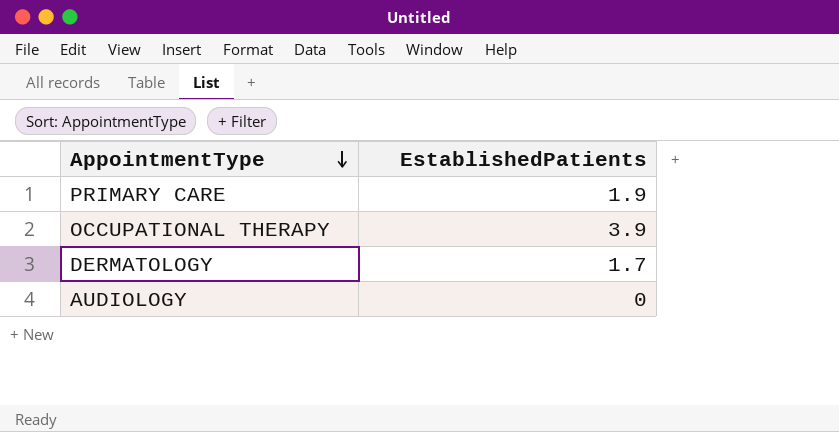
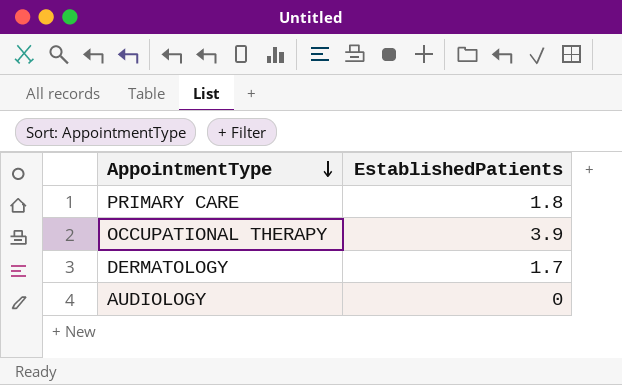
PRIMARY CARE | EstablishedPatients: 1.9 -> 1.8

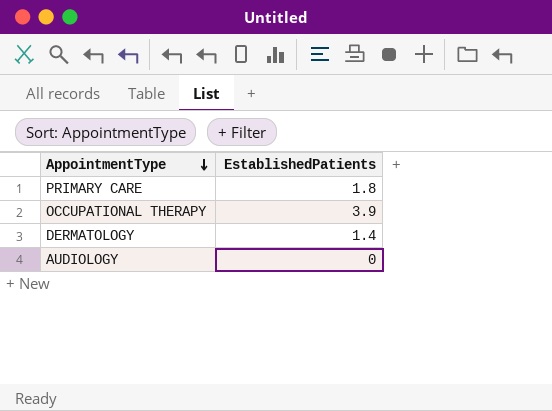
DERMATOLOGY | EstablishedPatients: 1.7 -> 1.4

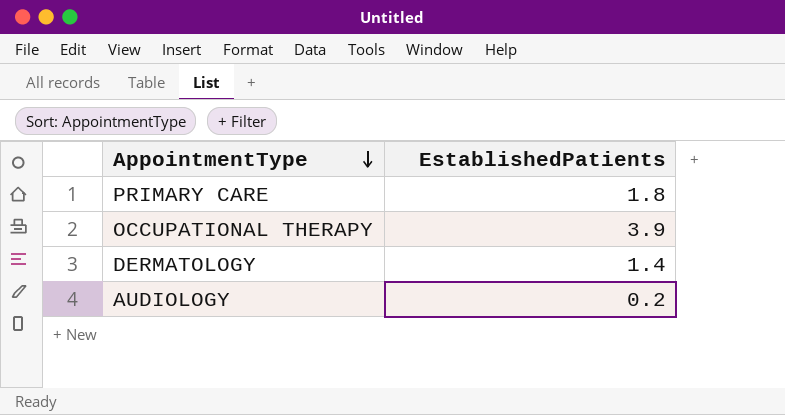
AUDIOLOGY | EstablishedPatients: 0 -> 0.2

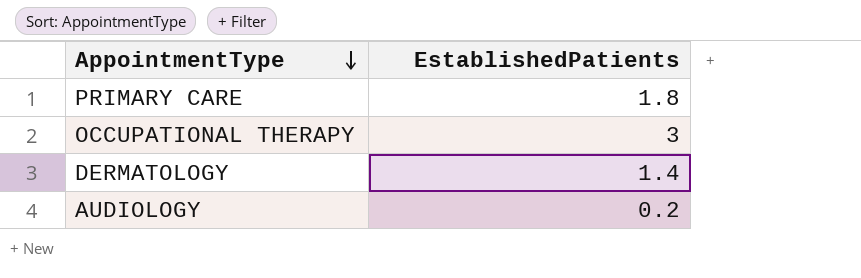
OCCUPATIONAL THERAPY | EstablishedPatients: 3.9 -> 3

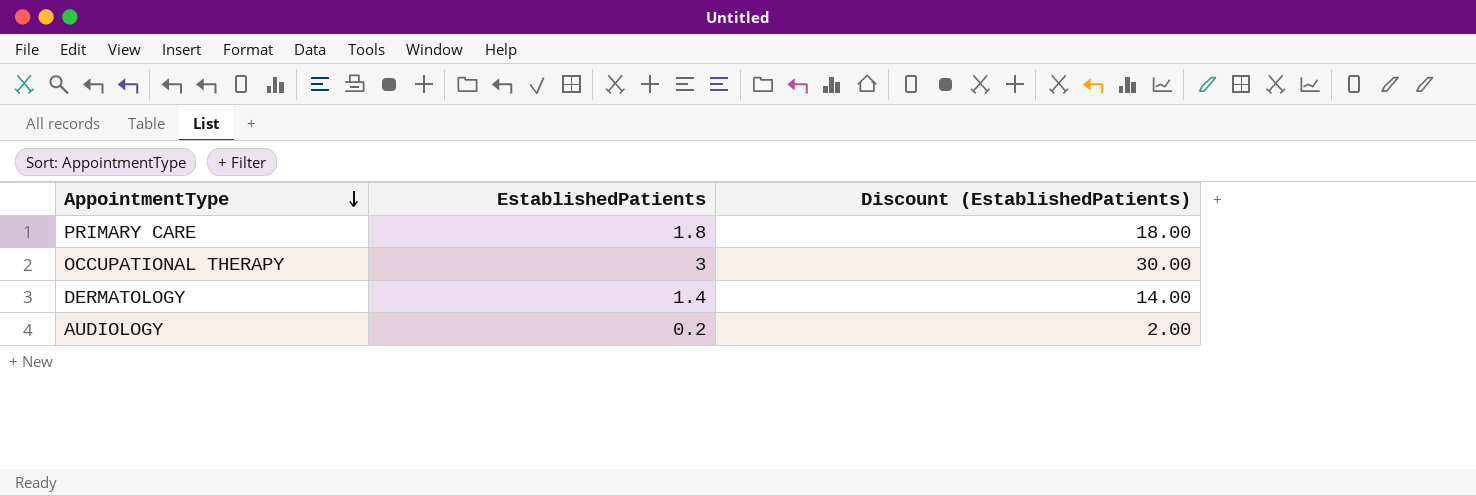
column Discount (EstablishedPatients) | formula: none -> [EstablishedPatients] * 10

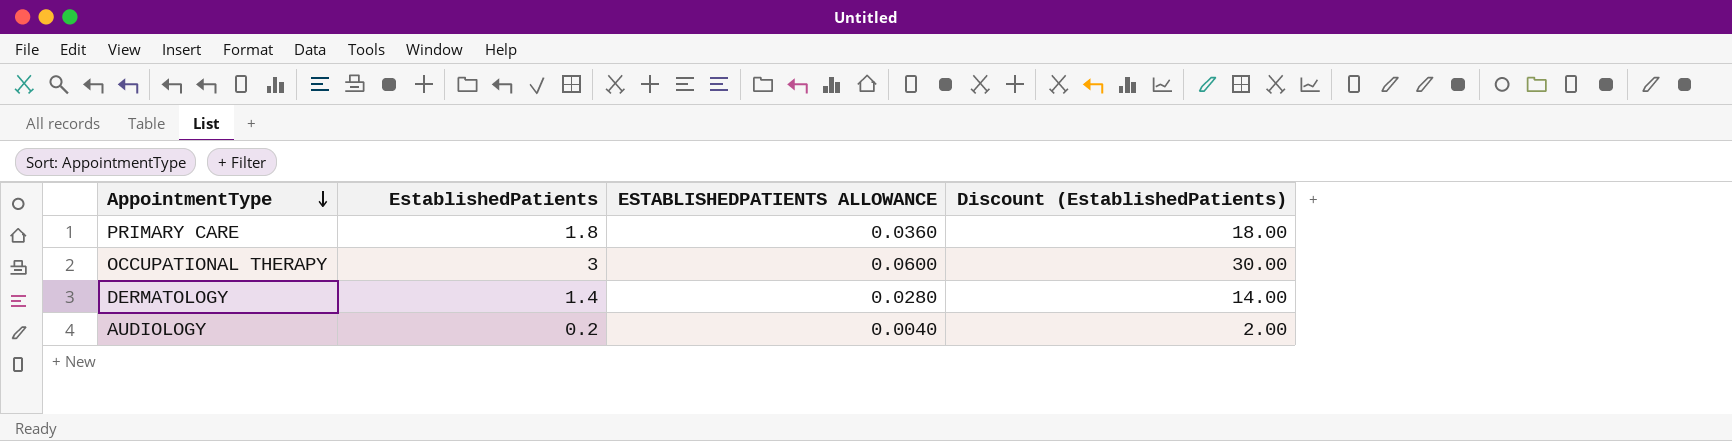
column ESTABLISHEDPATIENTS ALLOWANCE | formula: none -> [EstablishedPatients] * 0.02

